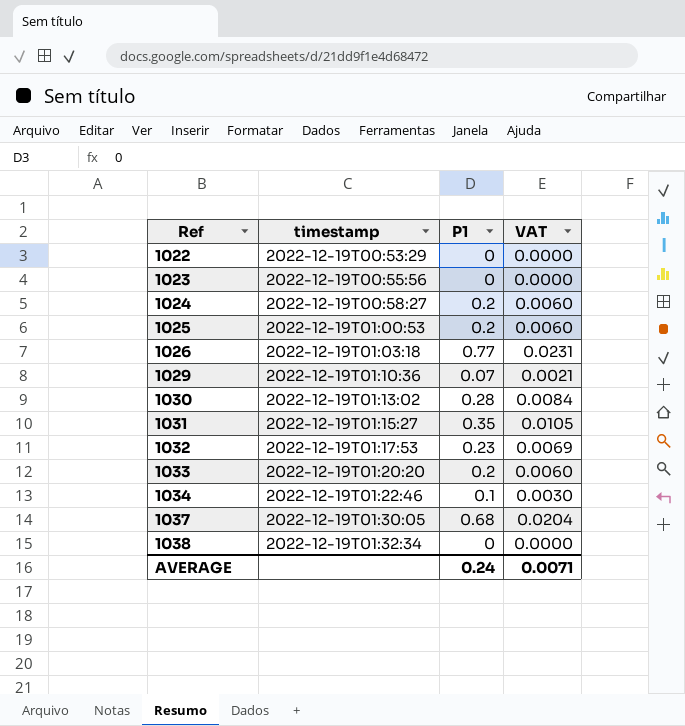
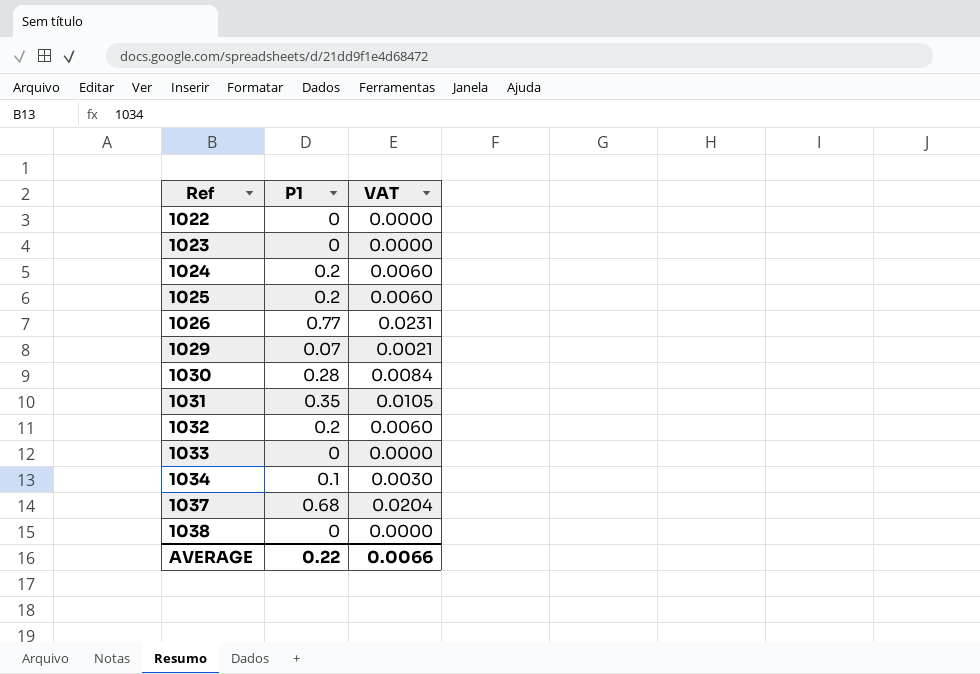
column timestamp | position: 2 -> none
1032 | P1: 0.23 -> 0.2
1032 | VAT: 0.0069 -> 0.0060
1033 | P1: 0.2 -> 0
1033 | VAT: 0.0060 -> 0.0000
AVERAGE | P1: 0.24 -> 0.22
AVERAGE | VAT: 0.0071 -> 0.0066

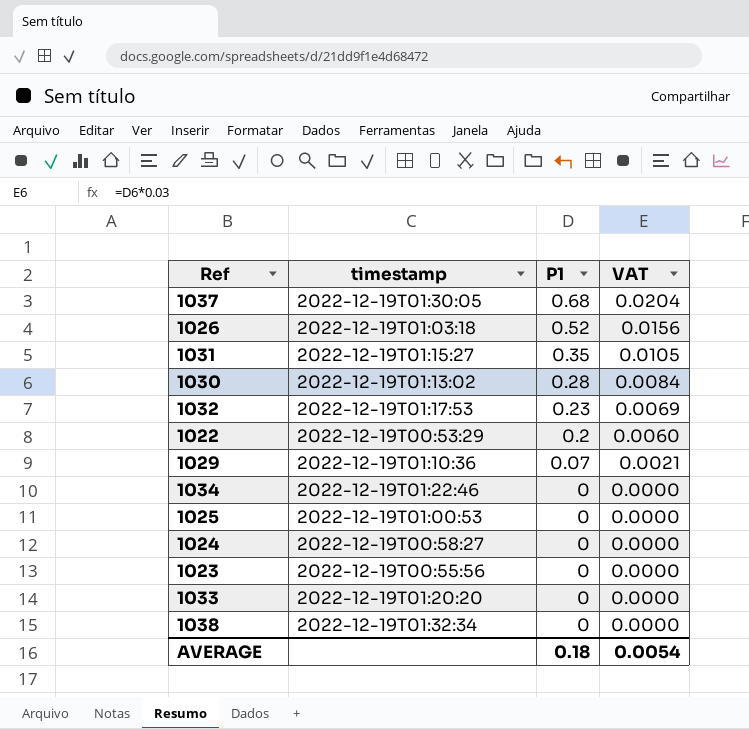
row order: Ref ascending -> P1 descending
column timestamp | position: none -> 2
1026 | P1: 0.77 -> 0.52
1026 | VAT: 0.0231 -> 0.0156
1032 | P1: 0.2 -> 0.23
1032 | VAT: 0.0060 -> 0.0069
1022 | P1: 0 -> 0.2
1022 | VAT: 0.0000 -> 0.0060
1034 | P1: 0.1 -> 0
1034 | VAT: 0.0030 -> 0.0000
1025 | P1: 0.2 -> 0
1025 | VAT: 0.0060 -> 0.0000
1024 | P1: 0.2 -> 0
1024 | VAT: 0.0060 -> 0.0000
AVERAGE | P1: 0.22 -> 0.18
AVERAGE | VAT: 0.0066 -> 0.0054

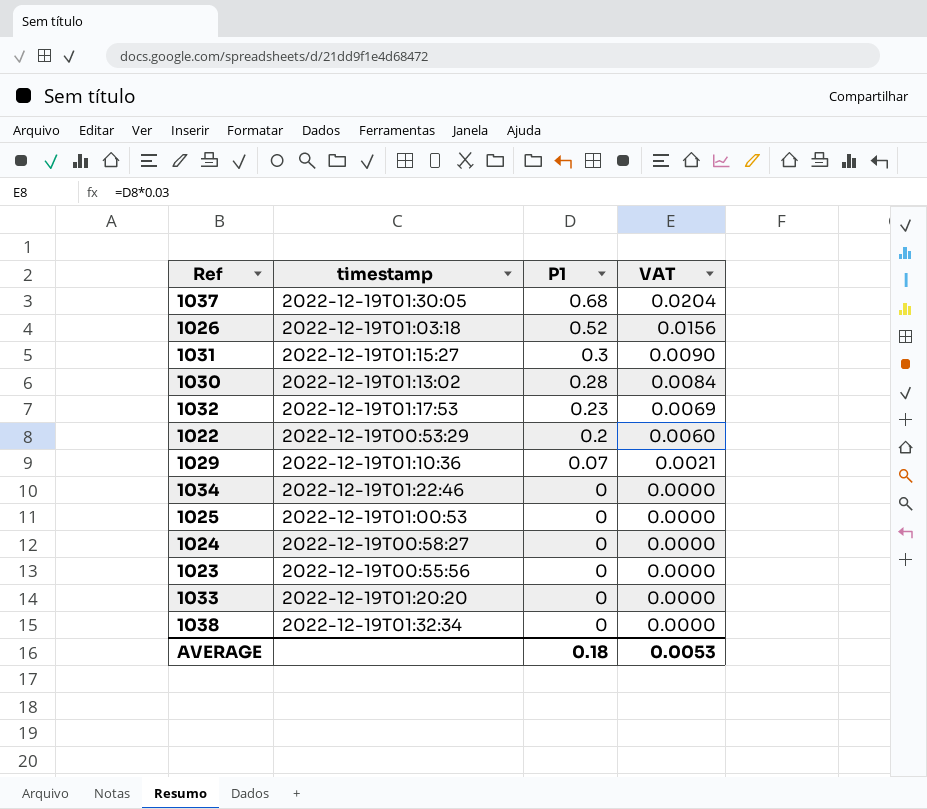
1031 | P1: 0.35 -> 0.3
1031 | VAT: 0.0105 -> 0.0090
AVERAGE | VAT: 0.0054 -> 0.0053

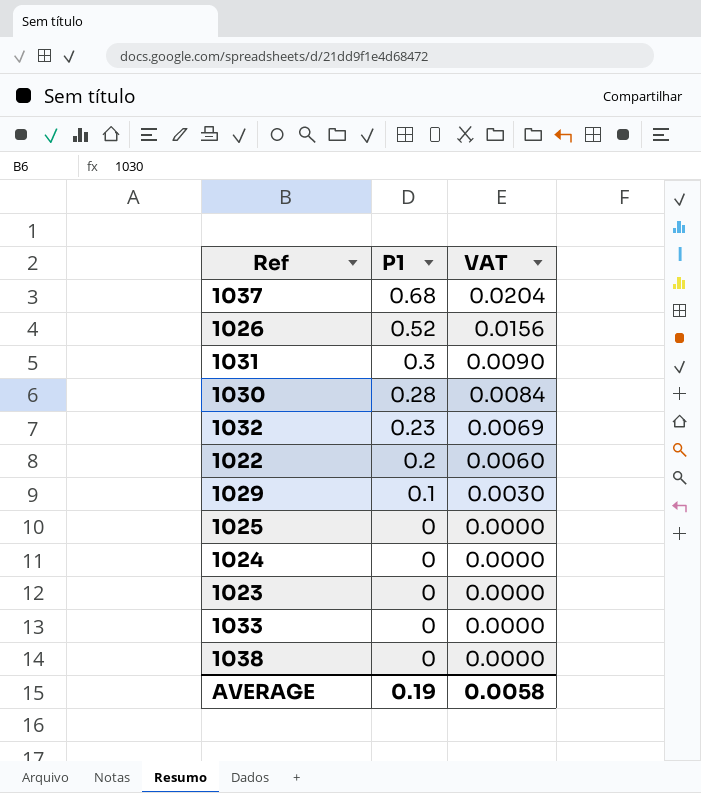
column timestamp | position: 2 -> none
row 1034: 2022-12-19T01:22:46 | 0 | 0.0000 -> none
1029 | P1: 0.07 -> 0.1
1029 | VAT: 0.0021 -> 0.0030
AVERAGE | P1: 0.18 -> 0.19
AVERAGE | VAT: 0.0053 -> 0.0058

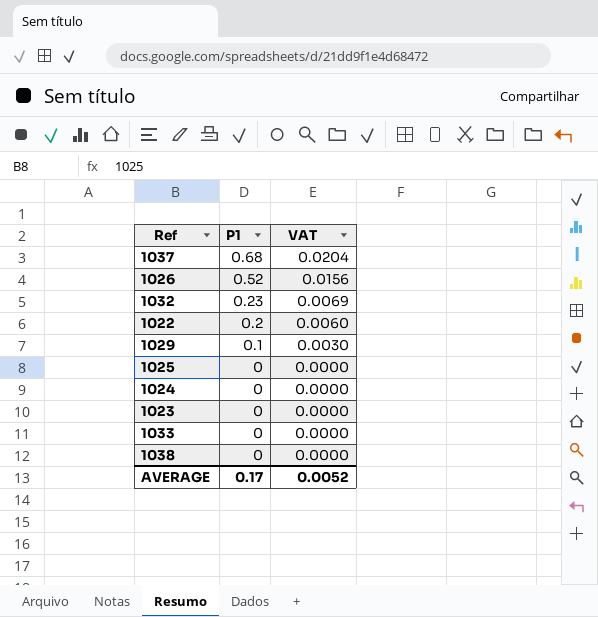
row 1031: 0.3 | 0.0090 -> none
row 1030: 0.28 | 0.0084 -> none
AVERAGE | P1: 0.19 -> 0.17
AVERAGE | VAT: 0.0058 -> 0.0052

